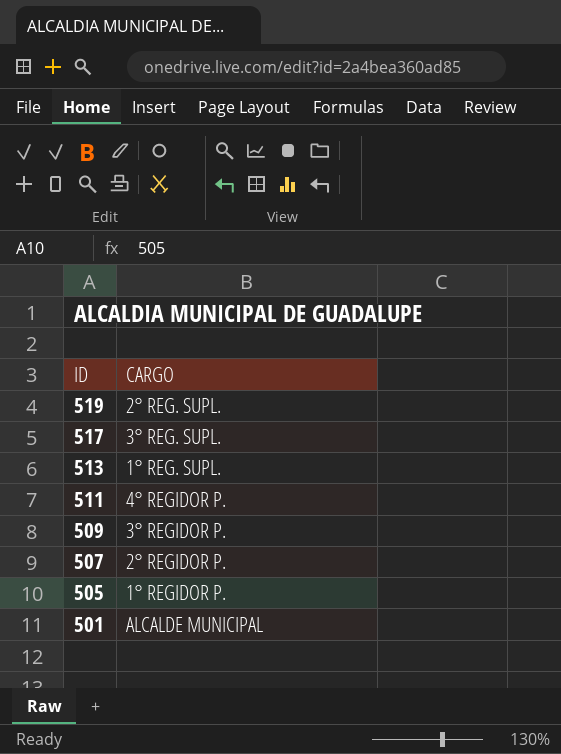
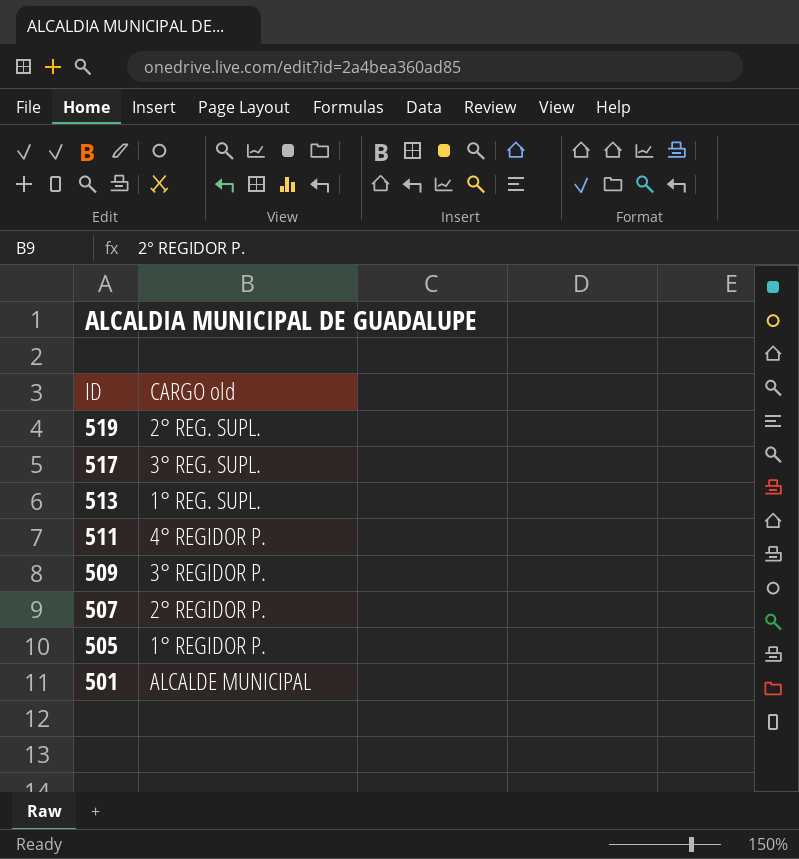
column name: CARGO -> CARGO old

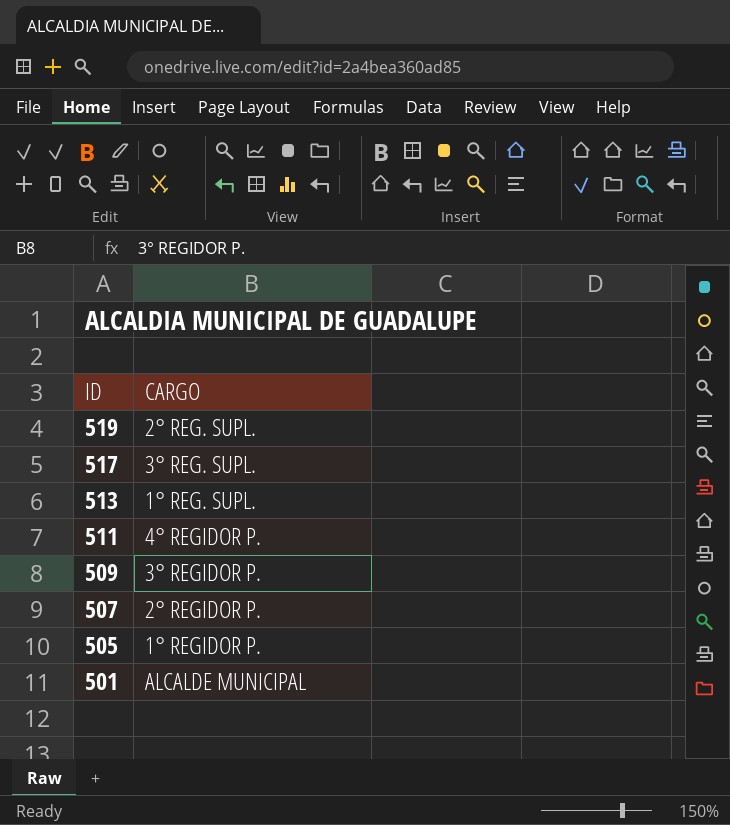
column name: CARGO old -> CARGO

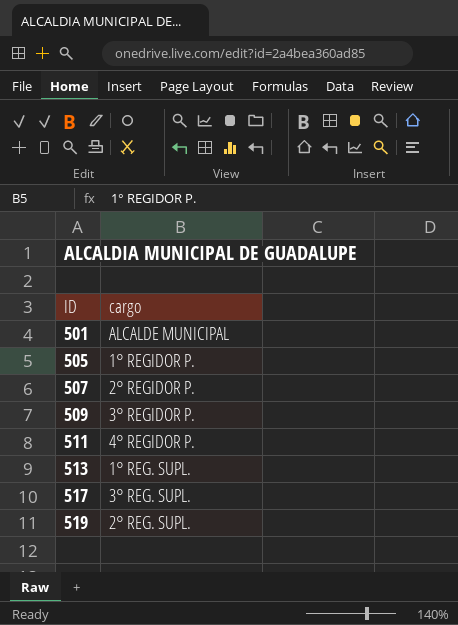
row order: ID descending -> ID ascending
column name: CARGO -> cargo

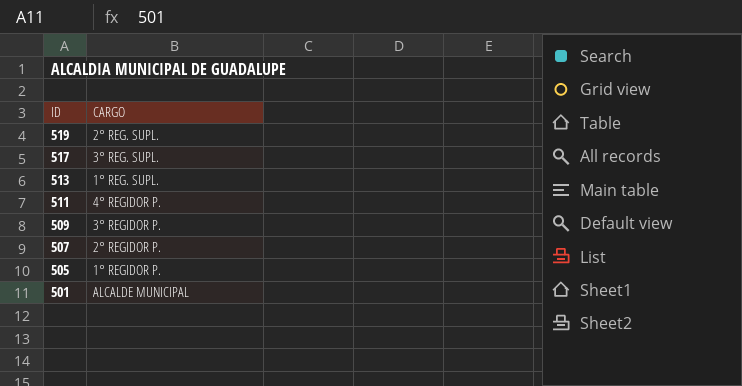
row order: ID ascending -> ID descending
column name: cargo -> CARGO

